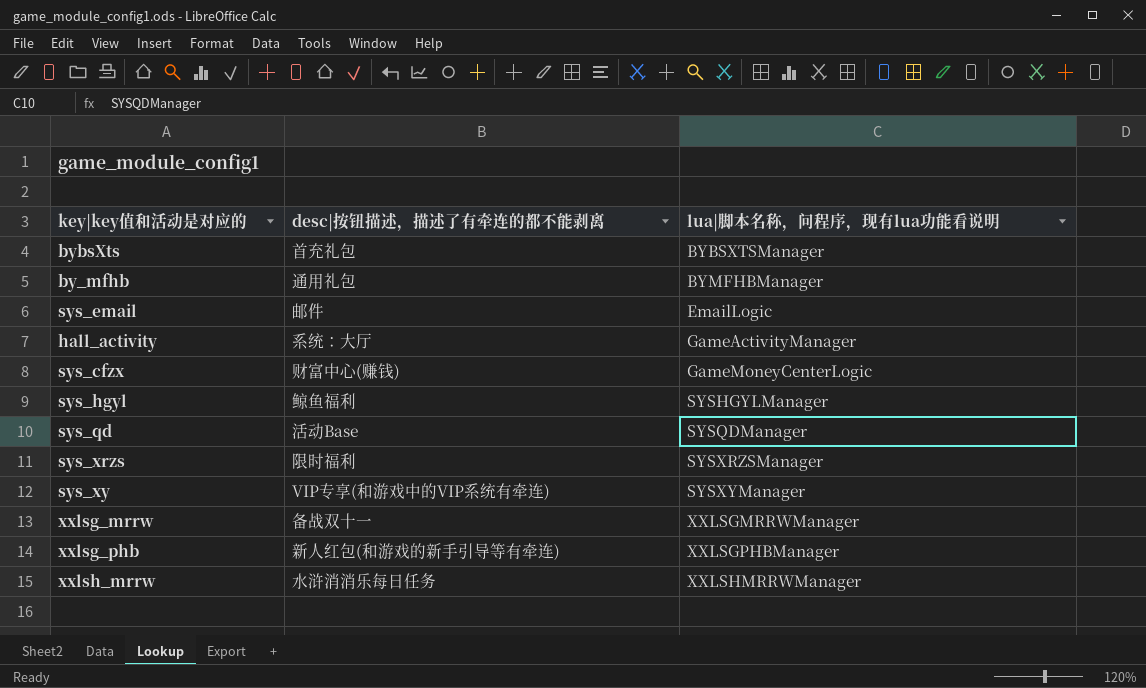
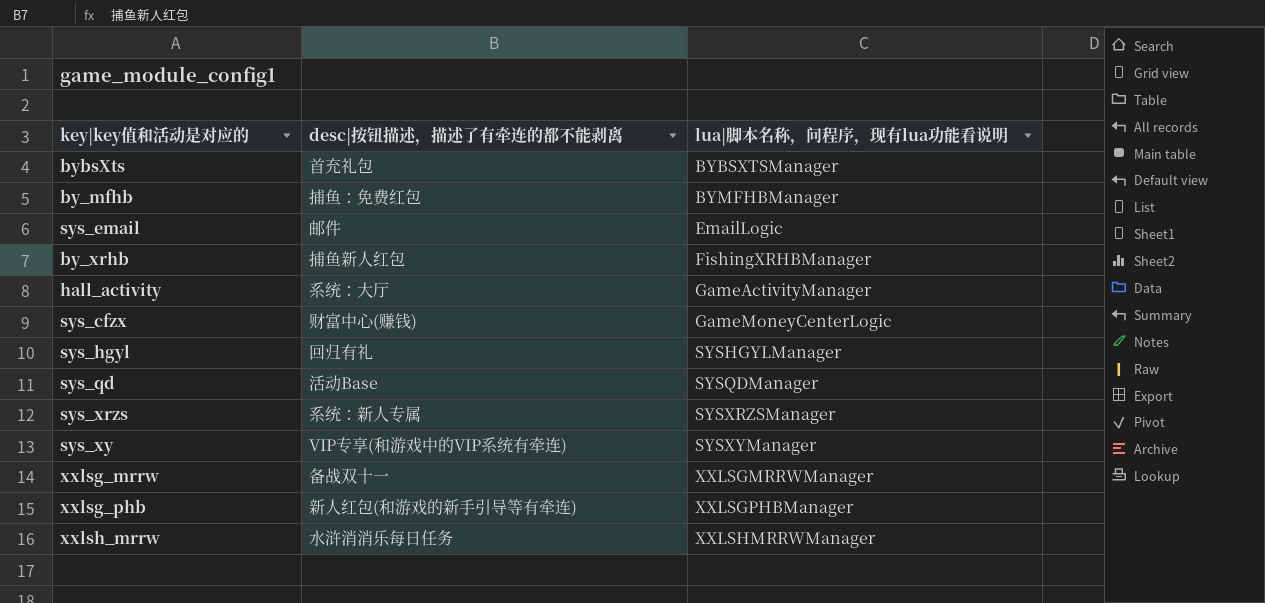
by_mfhb | desc|按钮描述，描述了有牵连的都不能剥离: 通用礼包 -> 捕鱼：免费红包
row by_xrhb: none -> 捕鱼新人红包 | FishingXRHBManager
sys_hgyl | desc|按钮描述，描述了有牵连的都不能剥离: 鲸鱼福利 -> 回归有礼
sys_xrzs | desc|按钮描述，描述了有牵连的都不能剥离: 限时福利 -> 系统：新人专属

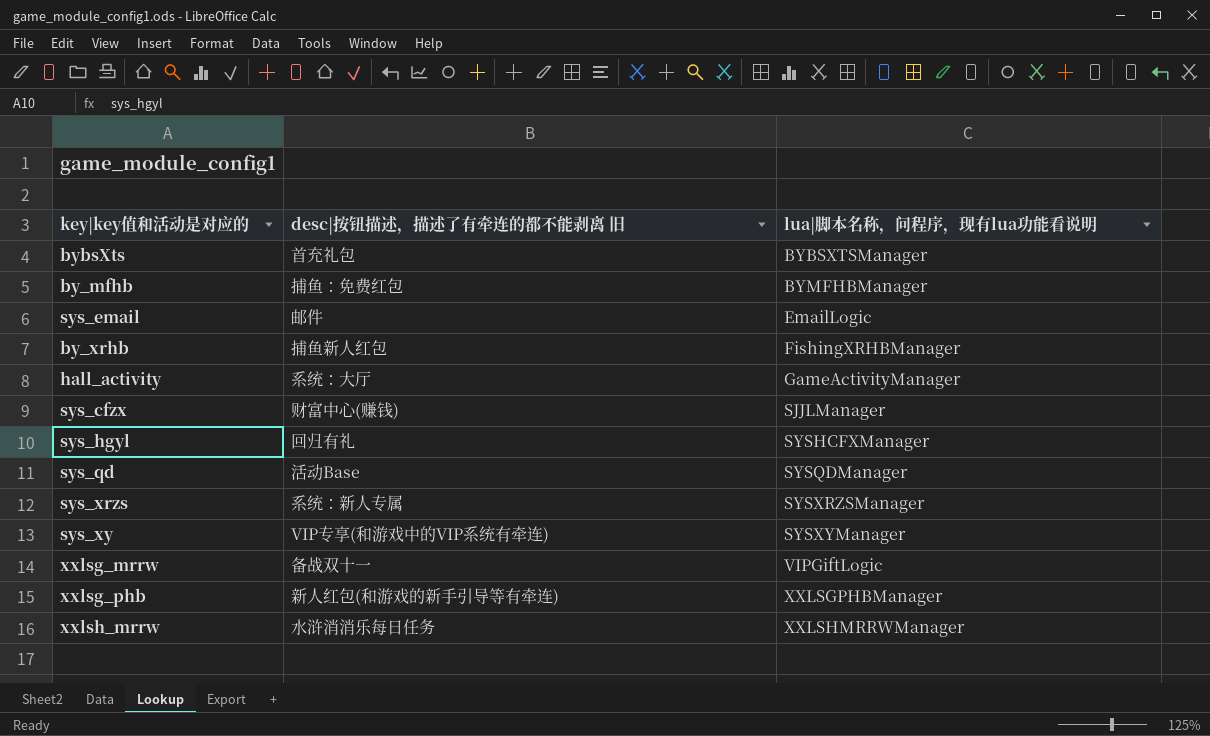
column name: desc|按钮描述，描述了有牵连的都不能剥离 -> desc|按钮描述，描述了有牵连的都不能剥离 旧
sys_cfzx | lua|脚本名称，问程序，现有lua功能看说明: GameMoneyCenterLogic -> SJJLManager
sys_hgyl | lua|脚本名称，问程序，现有lua功能看说明: SYSHGYLManager -> SYSHCFXManager
xxlsg_mrrw | lua|脚本名称，问程序，现有lua功能看说明: XXLSGMRRWManager -> VIPGiftLogic

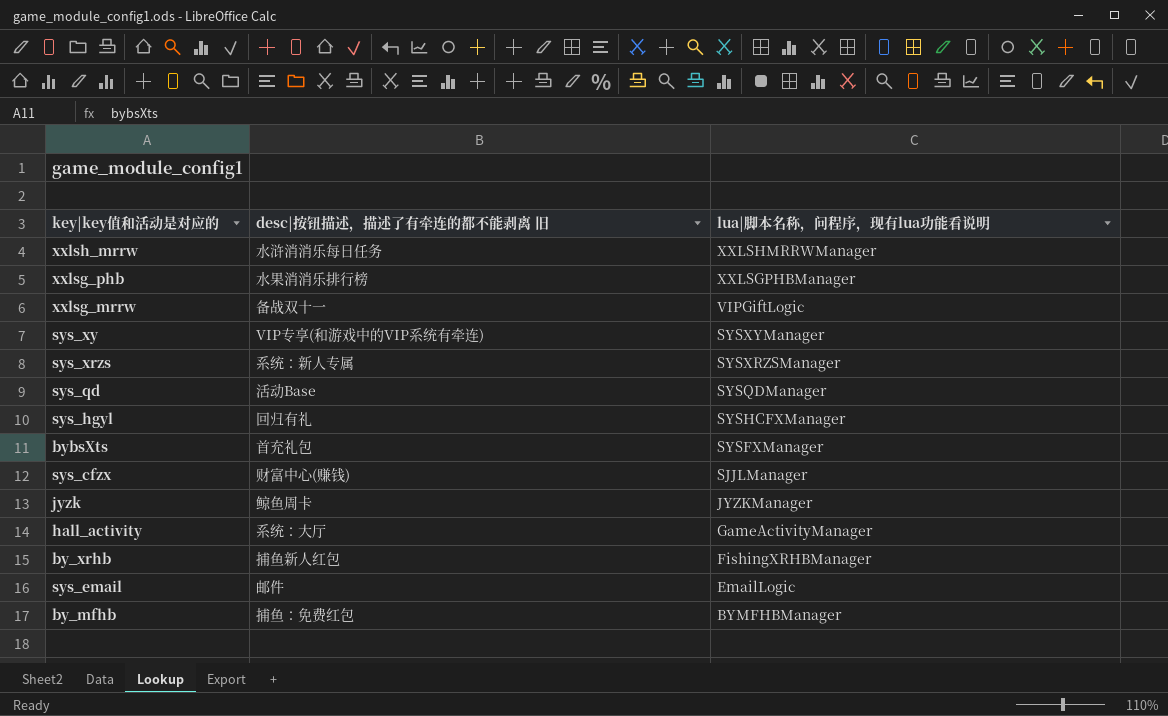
row order: lua|脚本名称，问程序，现有lua功能看说明 ascending -> lua|脚本名称，问程序，现有lua功能看说明 descending
xxlsg_phb | desc|按钮描述，描述了有牵连的都不能剥离 旧: 新人红包(和游戏的新手引导等有牵连) -> 水果消消乐排行榜
bybsXts | lua|脚本名称，问程序，现有lua功能看说明: BYBSXTSManager -> SYSFXManager
row jyzk: none -> 鲸鱼周卡 | JYZKManager

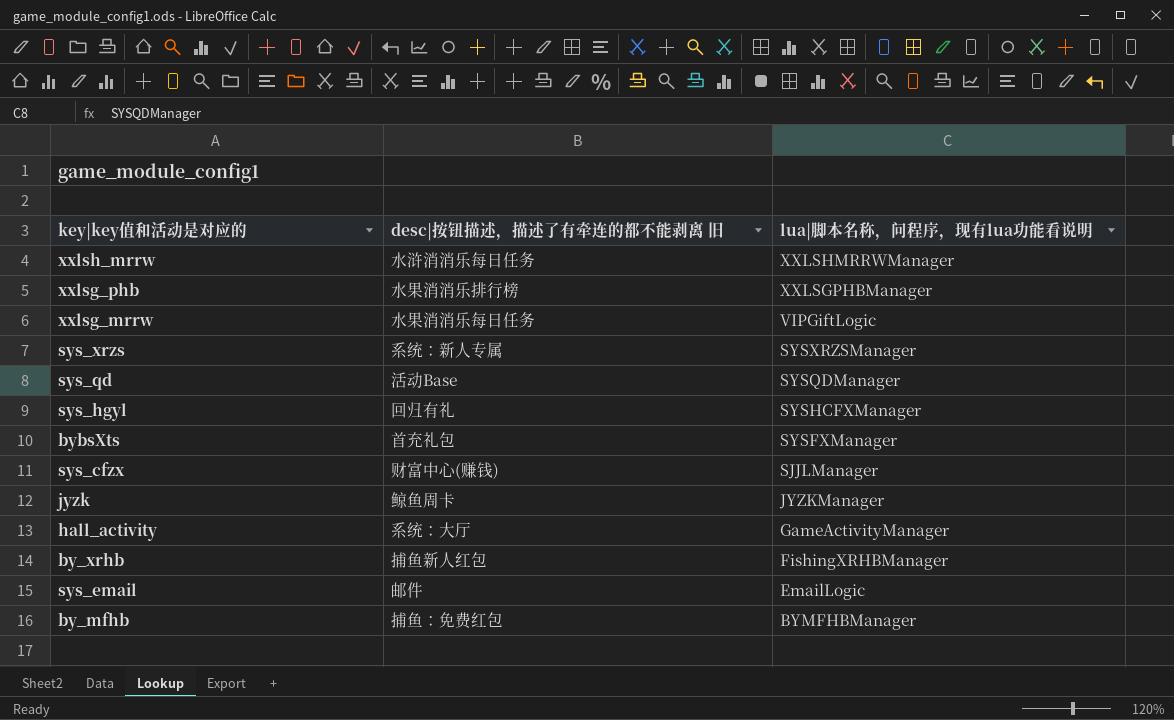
row sys_xy: VIP专享(和游戏中的VIP系统有牵连) | SYSXYManager -> none
xxlsg_mrrw | desc|按钮描述，描述了有牵连的都不能剥离 旧: 备战双十一 -> 水果消消乐每日任务

